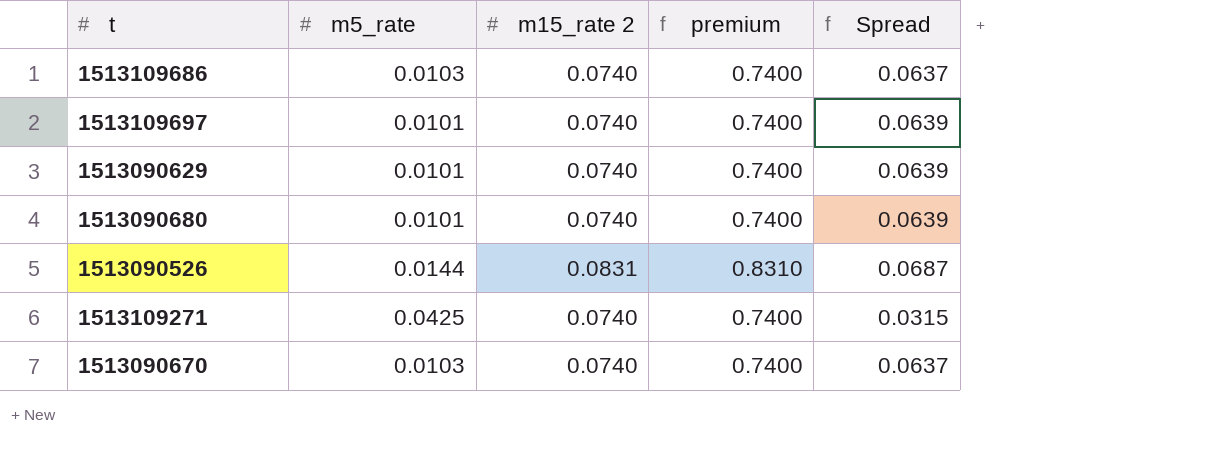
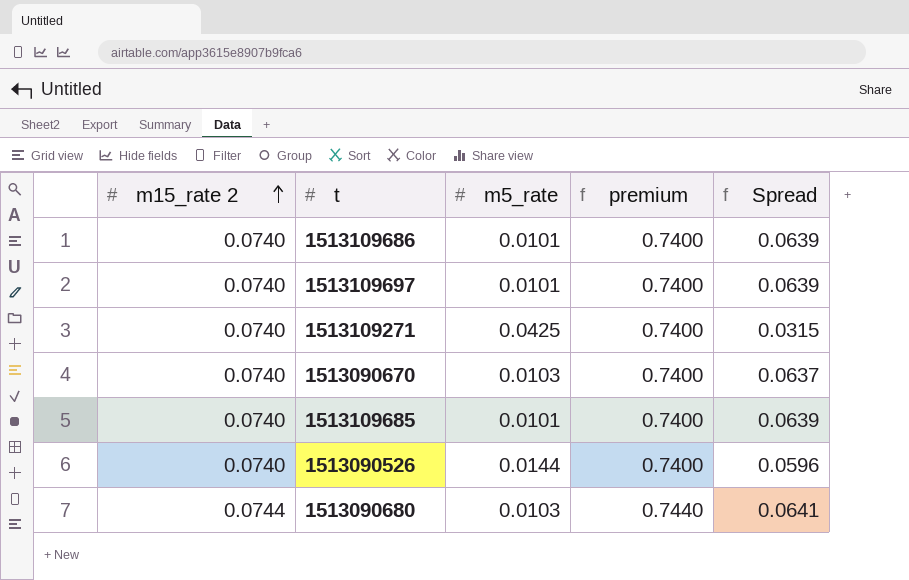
row order: none -> m15_rate 2 ascending
column m15_rate 2 | position: 3 -> 1
row 1513090629: 0.0101 | 0.0740 | 0.7400 | 0.0639 -> none
1513109686 | m5_rate: 0.0103 -> 0.0101
1513109686 | Spread: 0.0637 -> 0.0639
row 1513109685: none -> 0.0740 | 0.0101 | 0.7400 | 0.0639
1513090526 | m15_rate 2: 0.0831 -> 0.0740
1513090526 | premium: 0.8310 -> 0.7400
1513090526 | Spread: 0.0687 -> 0.0596
1513090680 | m15_rate 2: 0.0740 -> 0.0744
1513090680 | m5_rate: 0.0101 -> 0.0103
1513090680 | premium: 0.7400 -> 0.7440
1513090680 | Spread: 0.0639 -> 0.0641

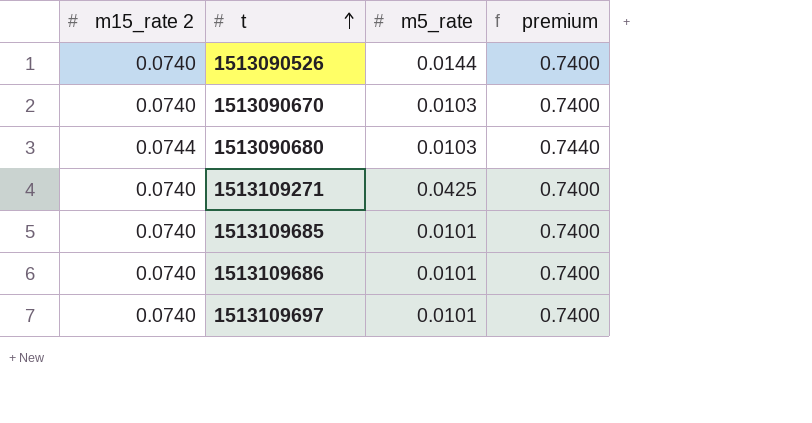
row order: m15_rate 2 ascending -> t ascending
column Spread | formula: [m15_rate 2] - [m5_rate] -> none

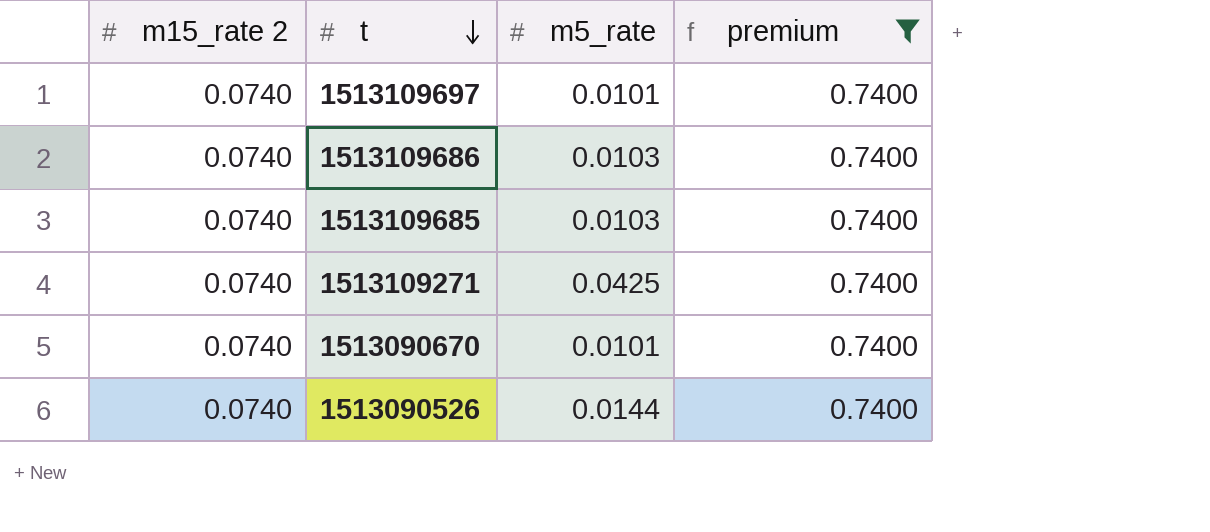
filter: none -> premium = 0.7400
row order: t ascending -> t descending
1513109686 | m5_rate: 0.0101 -> 0.0103
1513109685 | m5_rate: 0.0101 -> 0.0103
1513090670 | m5_rate: 0.0103 -> 0.0101

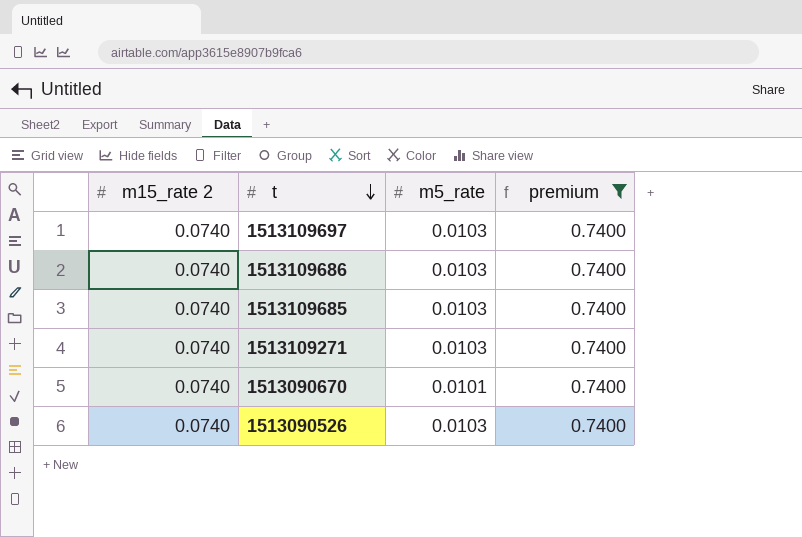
1513109697 | m5_rate: 0.0101 -> 0.0103
1513109271 | m5_rate: 0.0425 -> 0.0103
1513090526 | m5_rate: 0.0144 -> 0.0103

